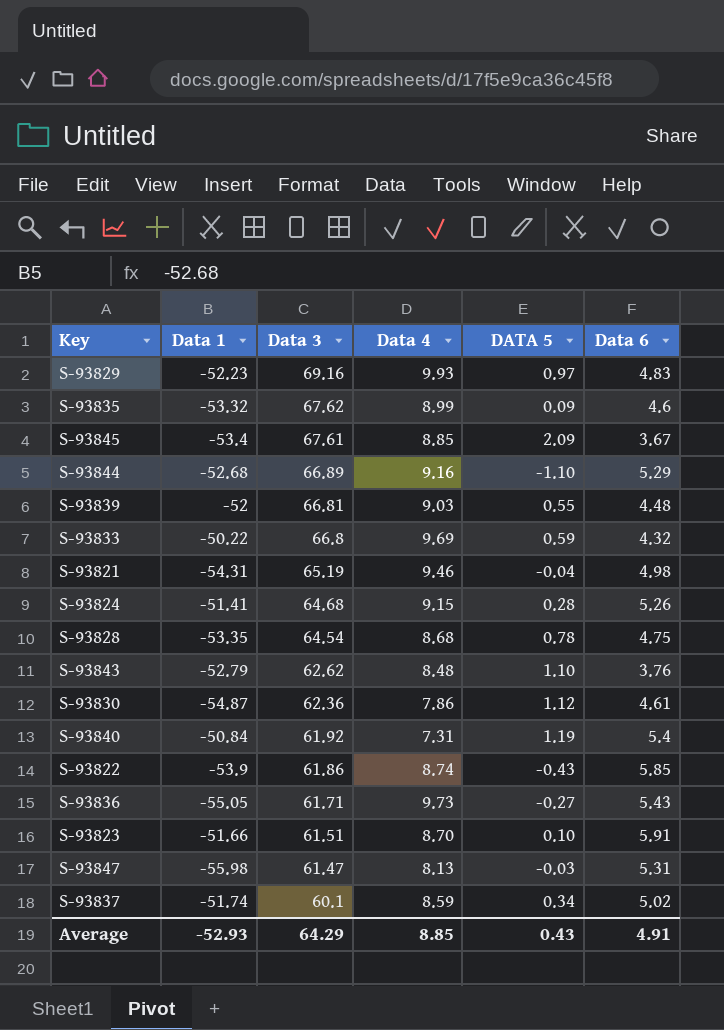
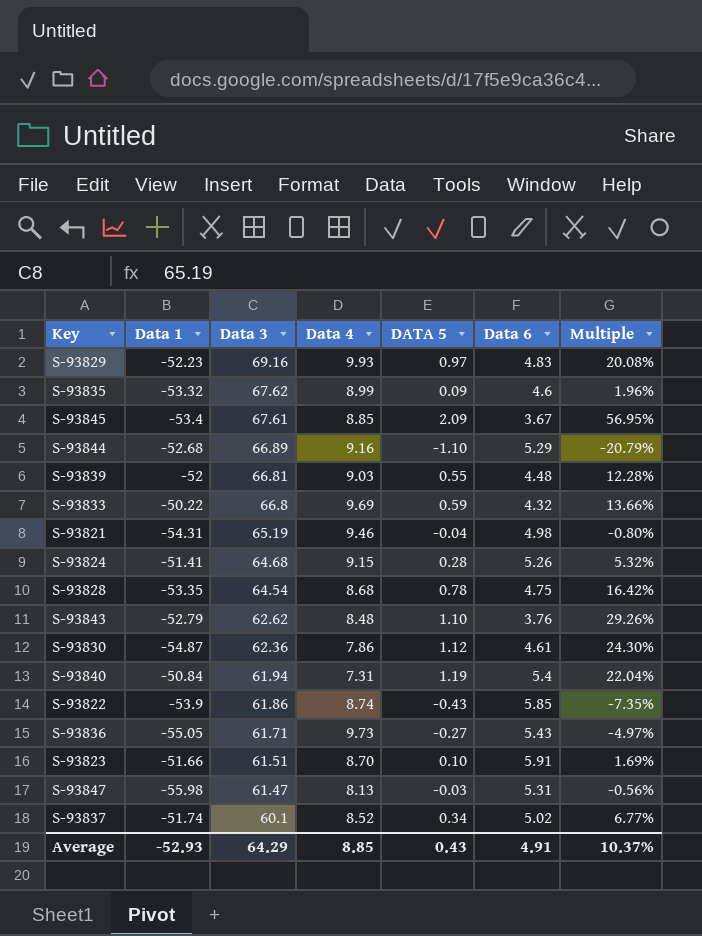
column Multiple | formula: none -> [DATA 5] / [Data 6]
S-93840 | Data 3: 61.92 -> 61.94
S-93837 | Data 4: 8.59 -> 8.52

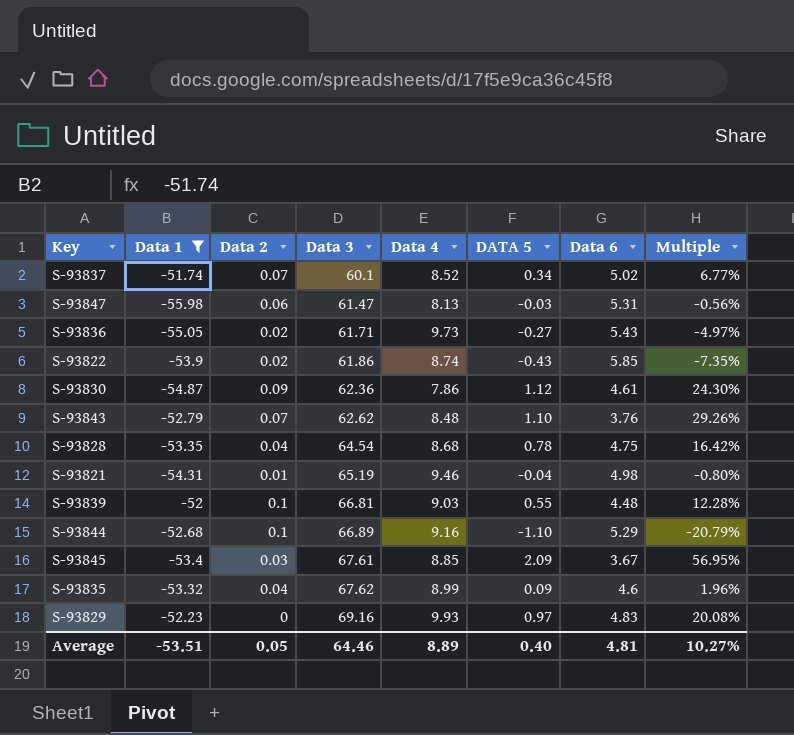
filter: none -> Data 1 <= -51.74
row order: Data 3 descending -> Data 3 ascending
column Data 2 | position: none -> 3
Average | Data 1: -52.93 -> -53.51
Average | Data 3: 64.29 -> 64.46
Average | Data 4: 8.85 -> 8.89
Average | DATA 5: 0.43 -> 0.40
Average | Data 6: 4.91 -> 4.81
Average | Multiple: 10.37% -> 10.27%

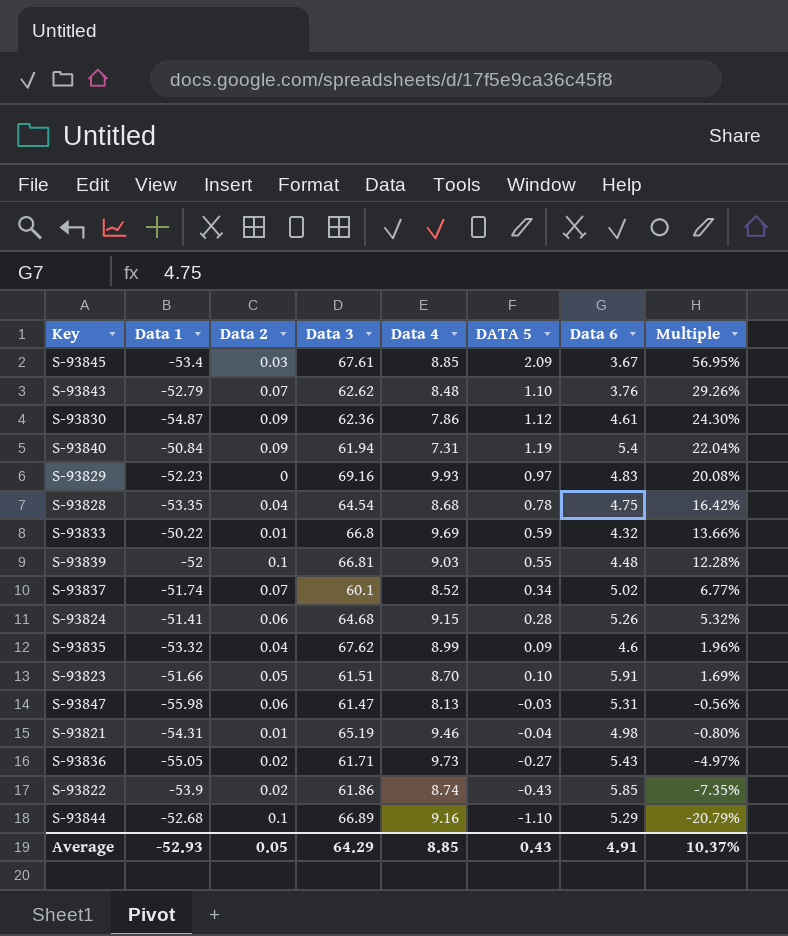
filter: Data 1 <= -51.74 -> none
row order: Data 3 ascending -> Multiple descending
Average | Data 1: -53.51 -> -52.93
Average | Data 3: 64.46 -> 64.29
Average | Data 4: 8.89 -> 8.85
Average | DATA 5: 0.40 -> 0.43
Average | Data 6: 4.81 -> 4.91
Average | Multiple: 10.27% -> 10.37%

